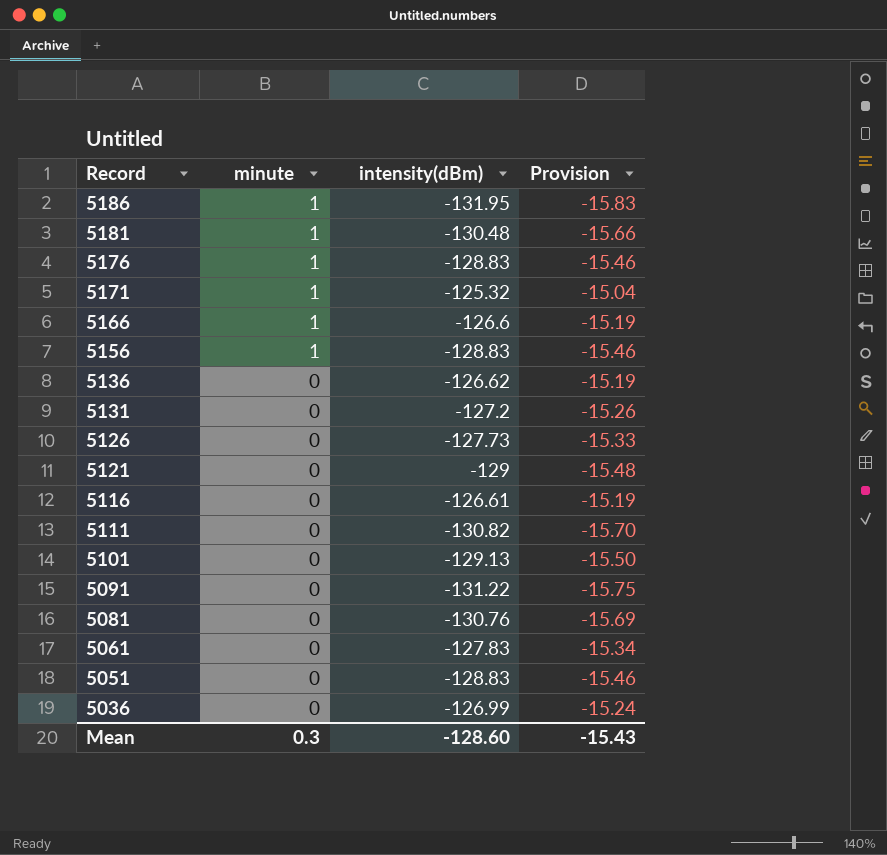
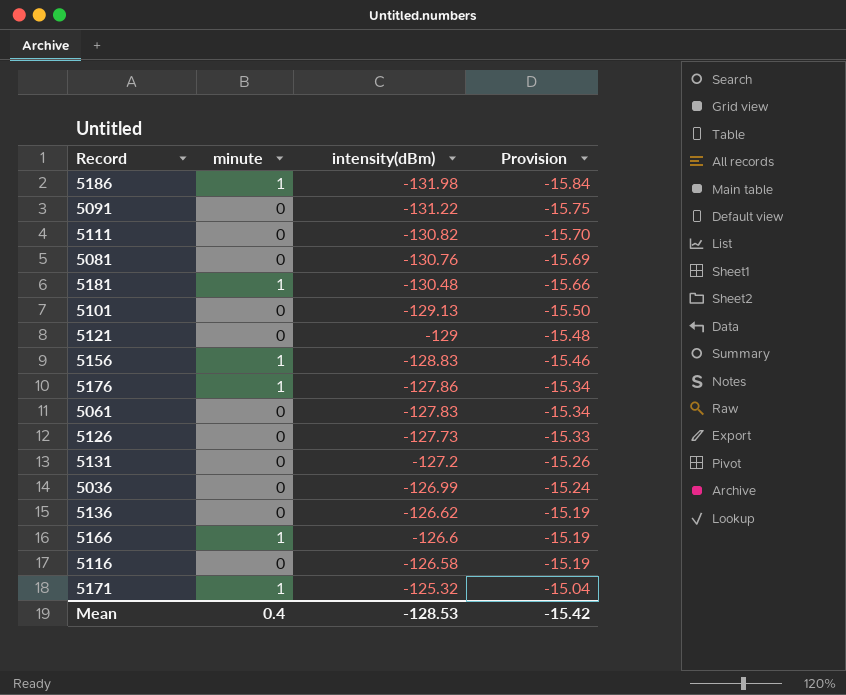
row order: Record descending -> intensity(dBm) ascending
row 5051: 0 | -128.83 | -15.46 -> none
5186 | intensity(dBm): -131.95 -> -131.98
5186 | Provision: -15.83 -> -15.84
5176 | intensity(dBm): -128.83 -> -127.86
5176 | Provision: -15.46 -> -15.34
5116 | intensity(dBm): -126.61 -> -126.58
Mean | minute: 0.3 -> 0.4
Mean | intensity(dBm): -128.60 -> -128.53
Mean | Provision: -15.43 -> -15.42

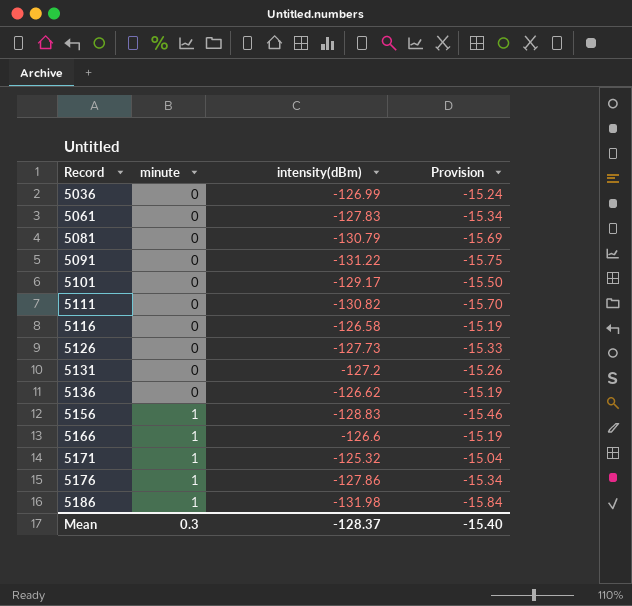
row order: intensity(dBm) ascending -> Record ascending
row 5181: 1 | -130.48 | -15.66 -> none
row 5121: 0 | -129 | -15.48 -> none
5081 | intensity(dBm): -130.76 -> -130.79
5101 | intensity(dBm): -129.13 -> -129.17
Mean | minute: 0.4 -> 0.3
Mean | intensity(dBm): -128.53 -> -128.37
Mean | Provision: -15.42 -> -15.40

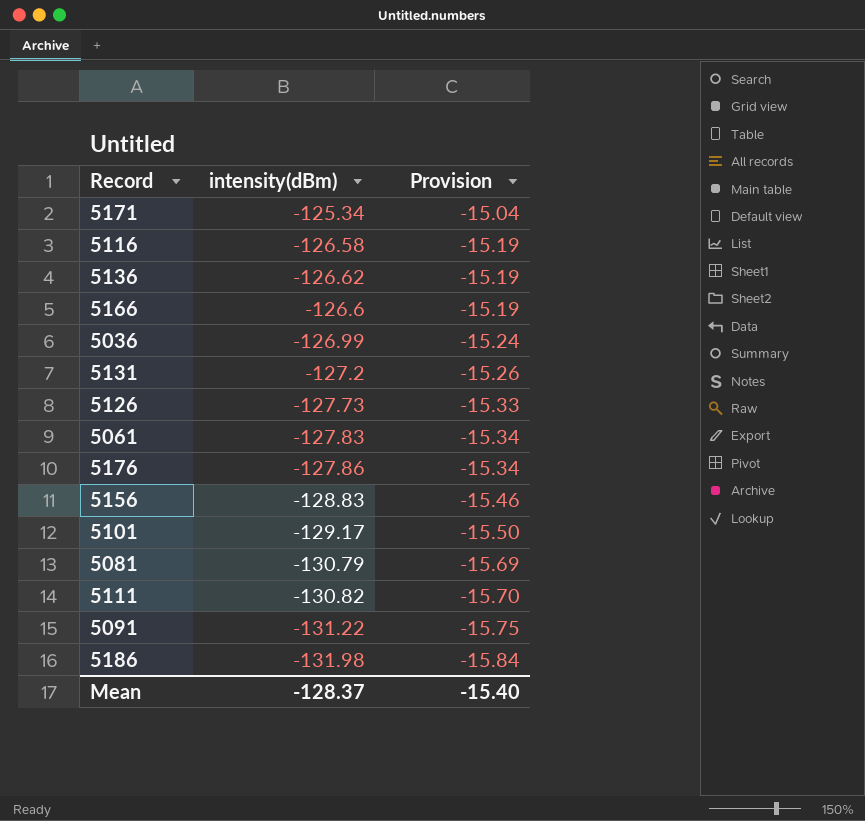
row order: Record ascending -> Provision descending
column minute | position: 2 -> none
5171 | intensity(dBm): -125.32 -> -125.34

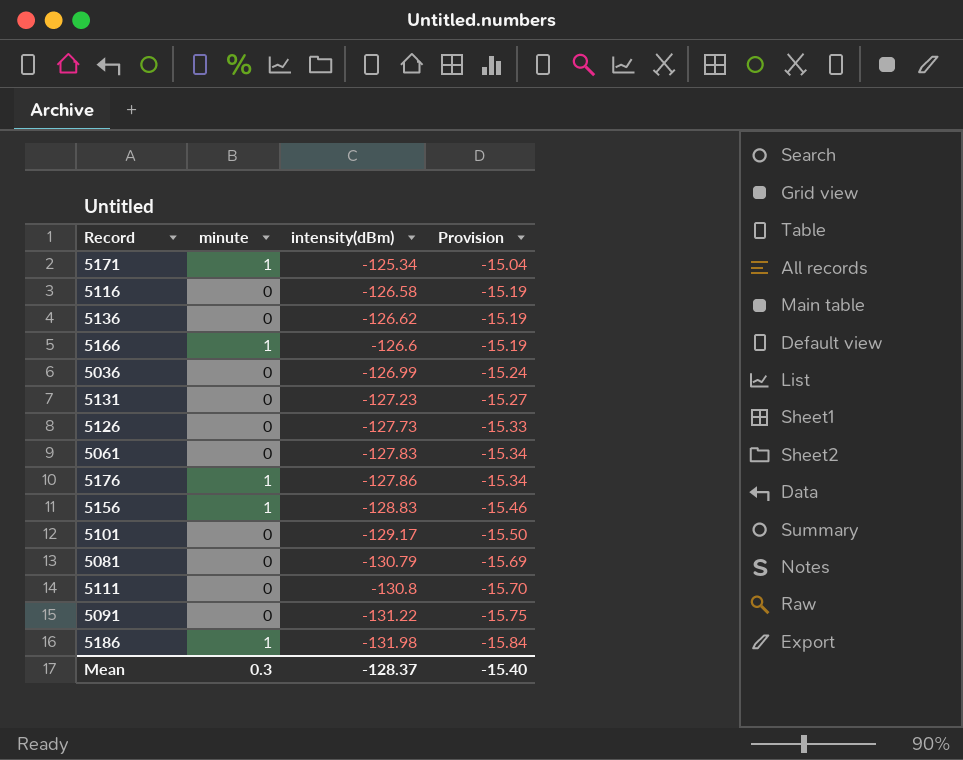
column minute | position: none -> 2
5131 | intensity(dBm): -127.2 -> -127.23
5131 | Provision: -15.26 -> -15.27
5111 | intensity(dBm): -130.82 -> -130.8

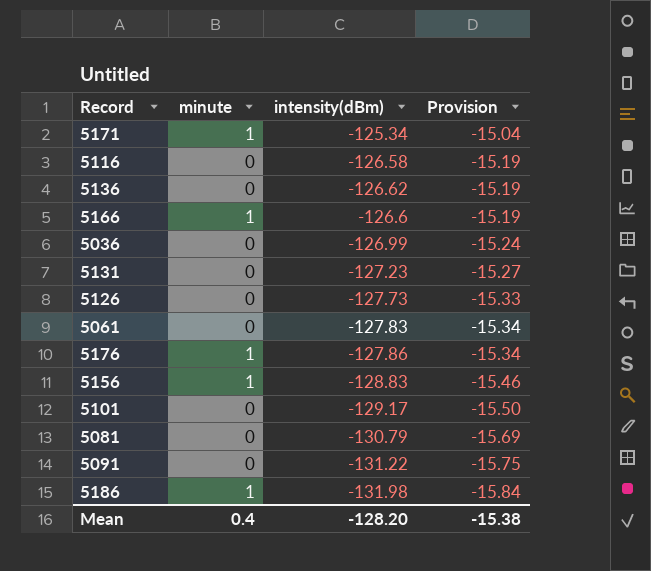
row 5111: 0 | -130.8 | -15.70 -> none
Mean | minute: 0.3 -> 0.4
Mean | intensity(dBm): -128.37 -> -128.20
Mean | Provision: -15.40 -> -15.38

